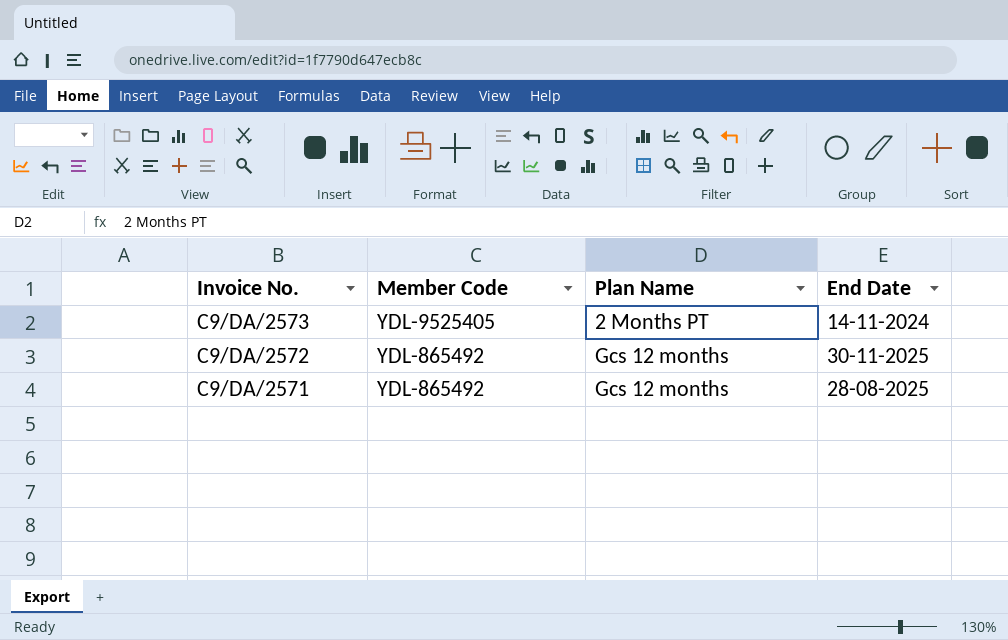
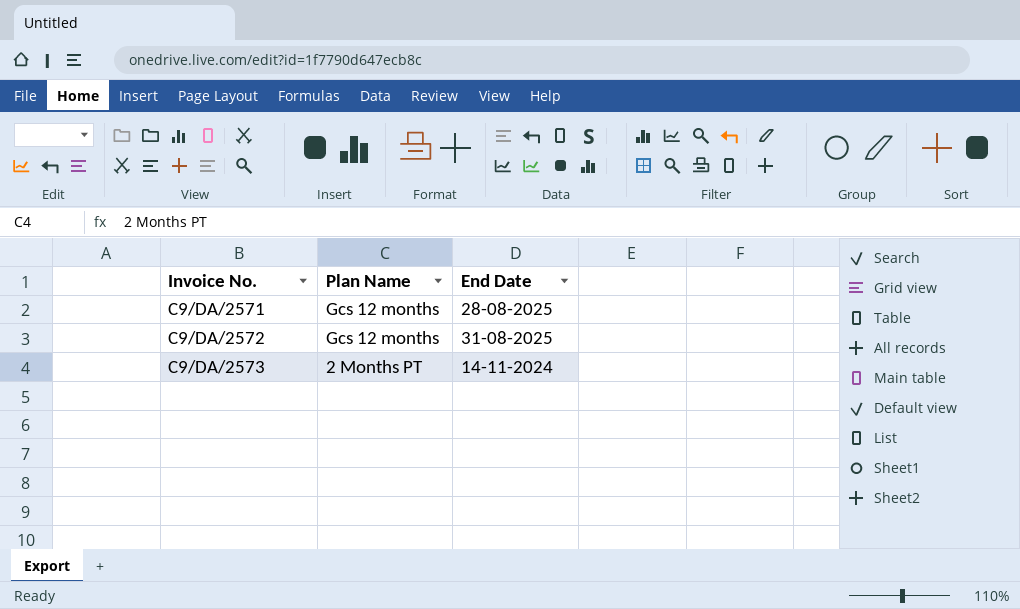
row order: Invoice No. descending -> Invoice No. ascending
column Member Code | position: 2 -> none
C9/DA/2572 | End Date: 30-11-2025 -> 31-08-2025

